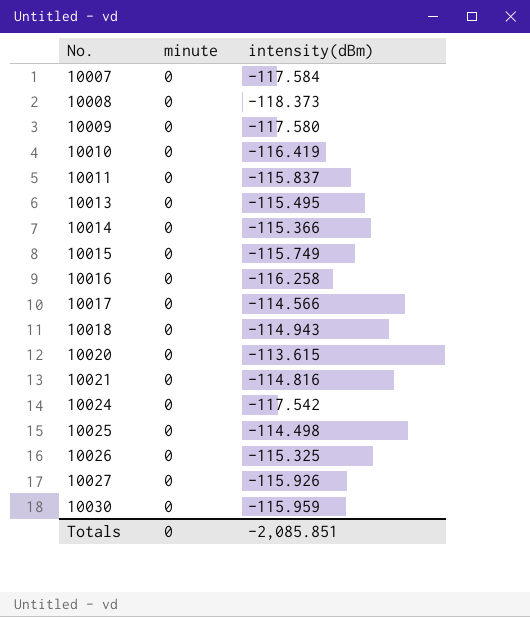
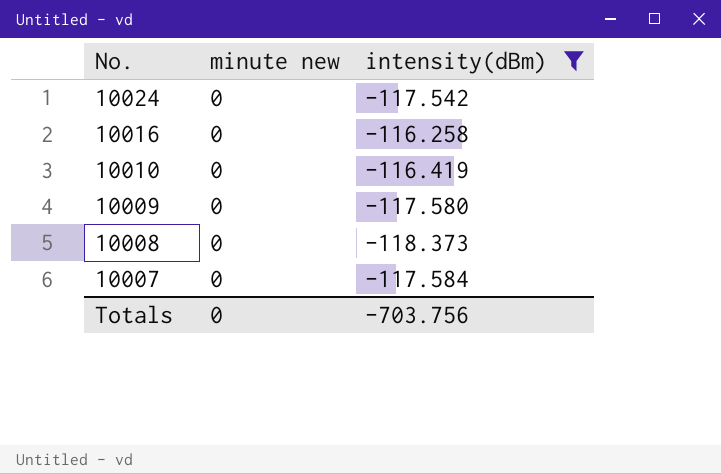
filter: none -> intensity(dBm) <= -116.258
row order: No. ascending -> No. descending
column name: minute -> minute new
Totals | intensity(dBm): -2,085.851 -> -703.756

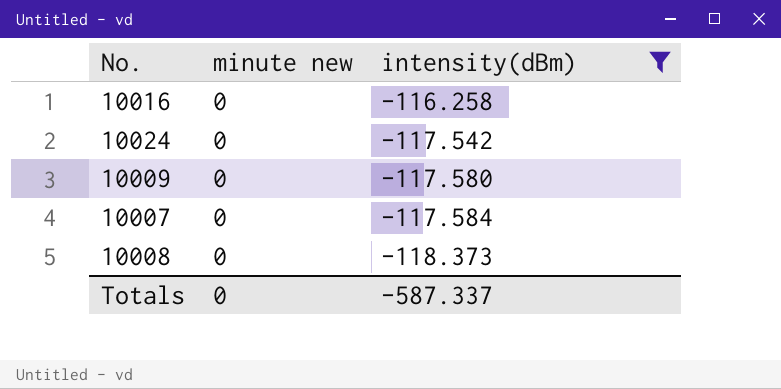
row order: No. descending -> intensity(dBm) descending
row 10010: 0 | -116.419 -> none
Totals | intensity(dBm): -703.756 -> -587.337

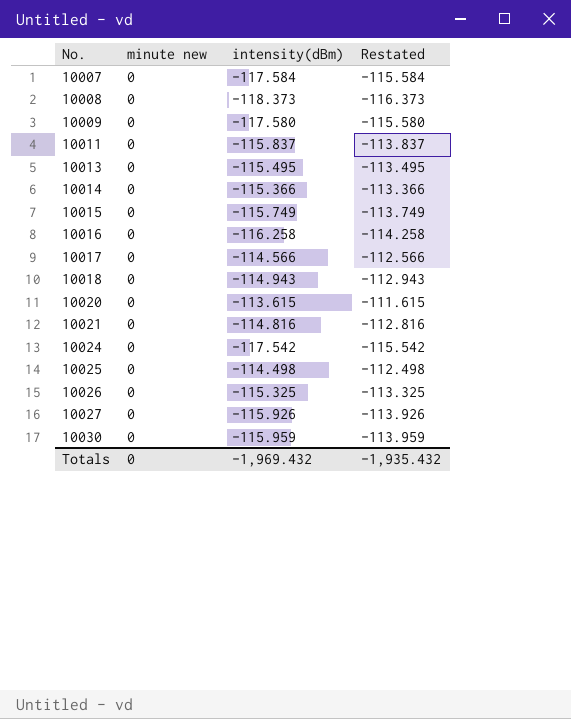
filter: intensity(dBm) <= -116.258 -> none
row order: intensity(dBm) descending -> No. ascending
column Restated | formula: none -> [intensity(dBm)] + 2
Totals | intensity(dBm): -587.337 -> -1,969.432

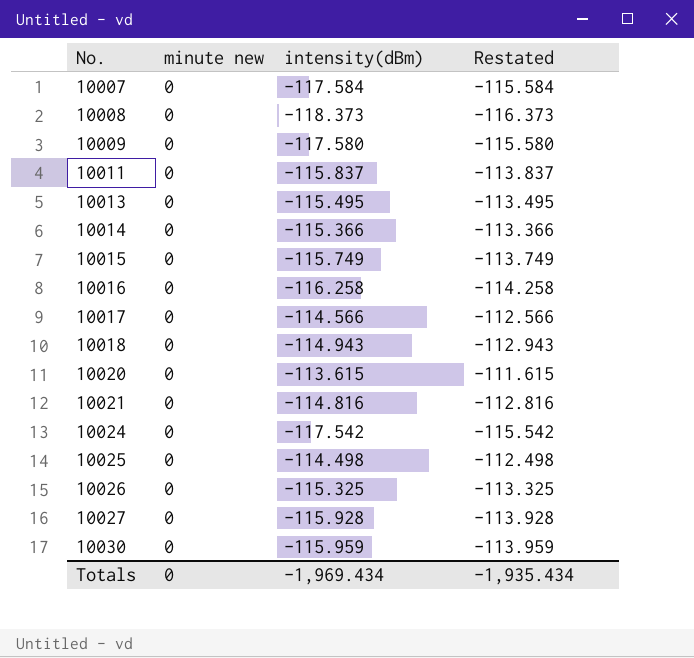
10027 | intensity(dBm): -115.926 -> -115.928
10027 | Restated: -113.926 -> -113.928
Totals | intensity(dBm): -1,969.432 -> -1,969.434
Totals | Restated: -1,935.432 -> -1,935.434

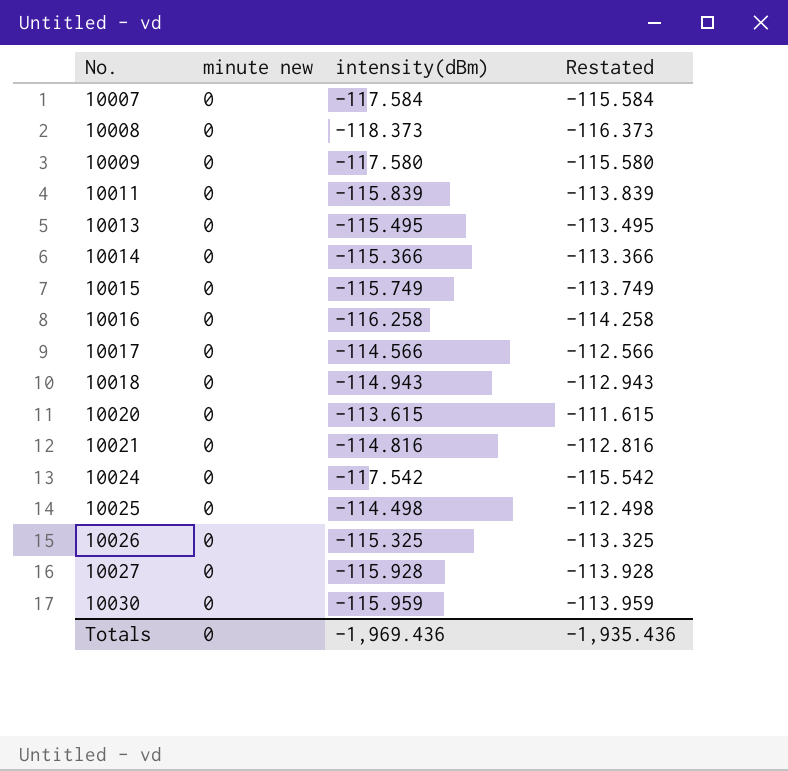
10011 | intensity(dBm): -115.837 -> -115.839
10011 | Restated: -113.837 -> -113.839
Totals | intensity(dBm): -1,969.434 -> -1,969.436
Totals | Restated: -1,935.434 -> -1,935.436

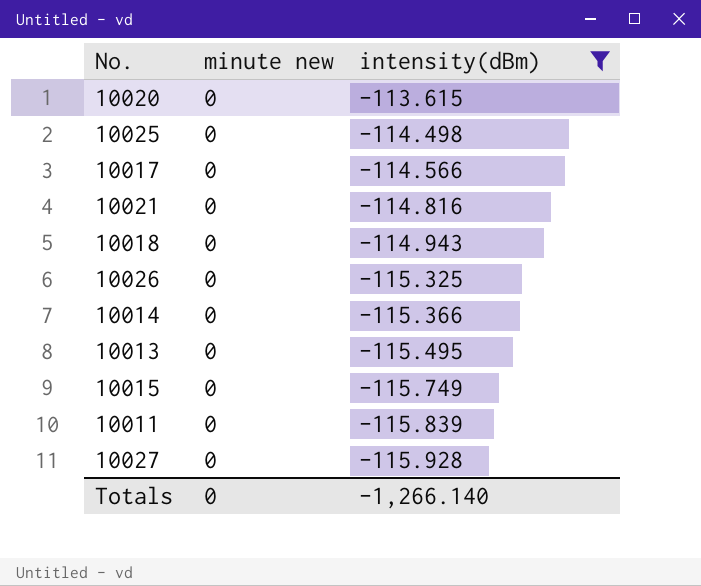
filter: none -> intensity(dBm) >= -115.928
row order: No. ascending -> intensity(dBm) descending
column Restated | formula: [intensity(dBm)] + 2 -> none
Totals | intensity(dBm): -1,969.436 -> -1,266.140

